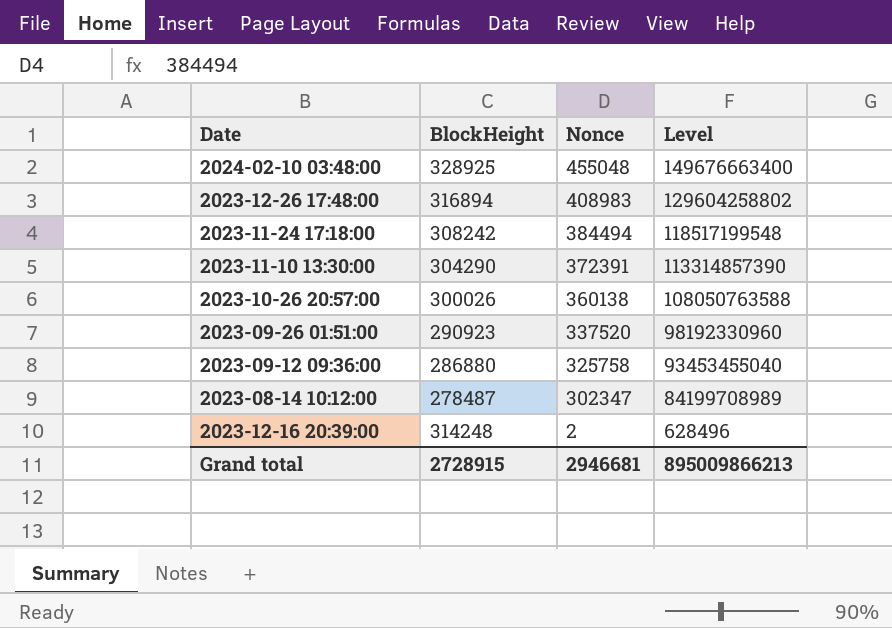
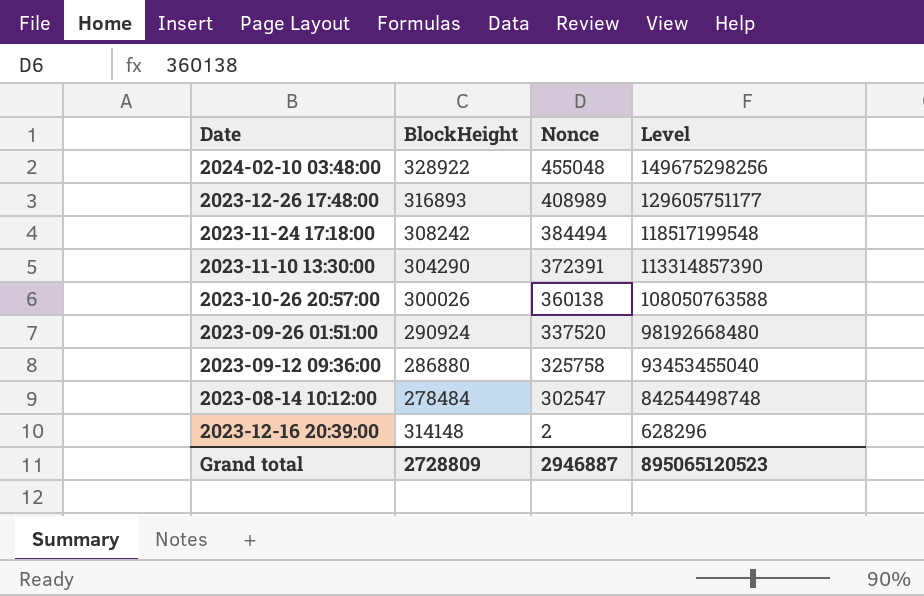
2024-02-10 03:48:00 | BlockHeight: 328925 -> 328922
2024-02-10 03:48:00 | Level: 149676663400 -> 149675298256
2023-12-26 17:48:00 | BlockHeight: 316894 -> 316893
2023-12-26 17:48:00 | Nonce: 408983 -> 408989
2023-12-26 17:48:00 | Level: 129604258802 -> 129605751177
2023-09-26 01:51:00 | BlockHeight: 290923 -> 290924
2023-09-26 01:51:00 | Level: 98192330960 -> 98192668480
2023-08-14 10:12:00 | BlockHeight: 278487 -> 278484
2023-08-14 10:12:00 | Nonce: 302347 -> 302547
2023-08-14 10:12:00 | Level: 84199708989 -> 84254498748
2023-12-16 20:39:00 | BlockHeight: 314248 -> 314148
2023-12-16 20:39:00 | Level: 628496 -> 628296
Grand total | BlockHeight: 2728915 -> 2728809
Grand total | Nonce: 2946681 -> 2946887
Grand total | Level: 895009866213 -> 895065120523

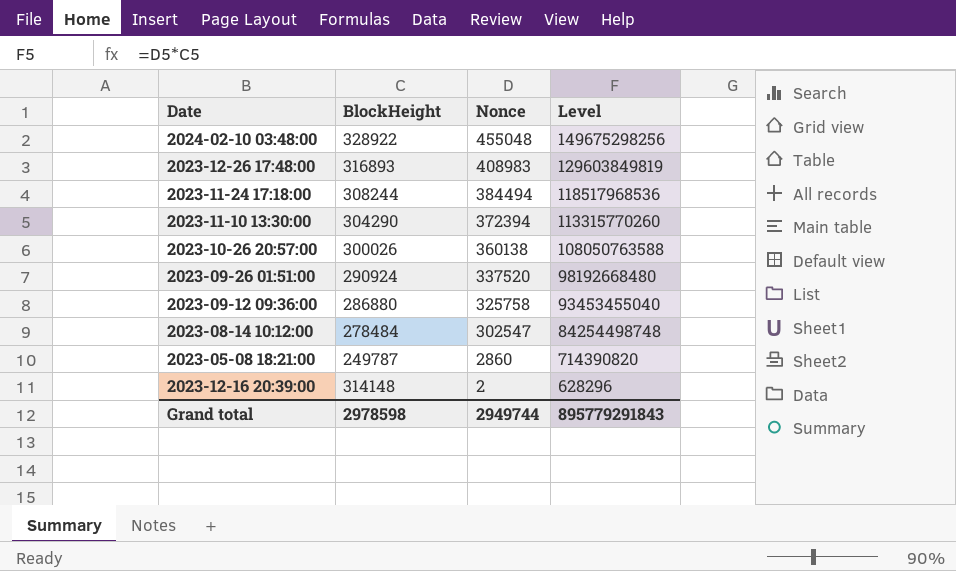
2023-12-26 17:48:00 | Nonce: 408989 -> 408983
2023-12-26 17:48:00 | Level: 129605751177 -> 129603849819
2023-11-24 17:18:00 | BlockHeight: 308242 -> 308244
2023-11-24 17:18:00 | Level: 118517199548 -> 118517968536
2023-11-10 13:30:00 | Nonce: 372391 -> 372394
2023-11-10 13:30:00 | Level: 113314857390 -> 113315770260
row 2023-05-08 18:21:00: none -> 249787 | 2860 | 714390820
Grand total | BlockHeight: 2728809 -> 2978598
Grand total | Nonce: 2946887 -> 2949744
Grand total | Level: 895065120523 -> 895779291843

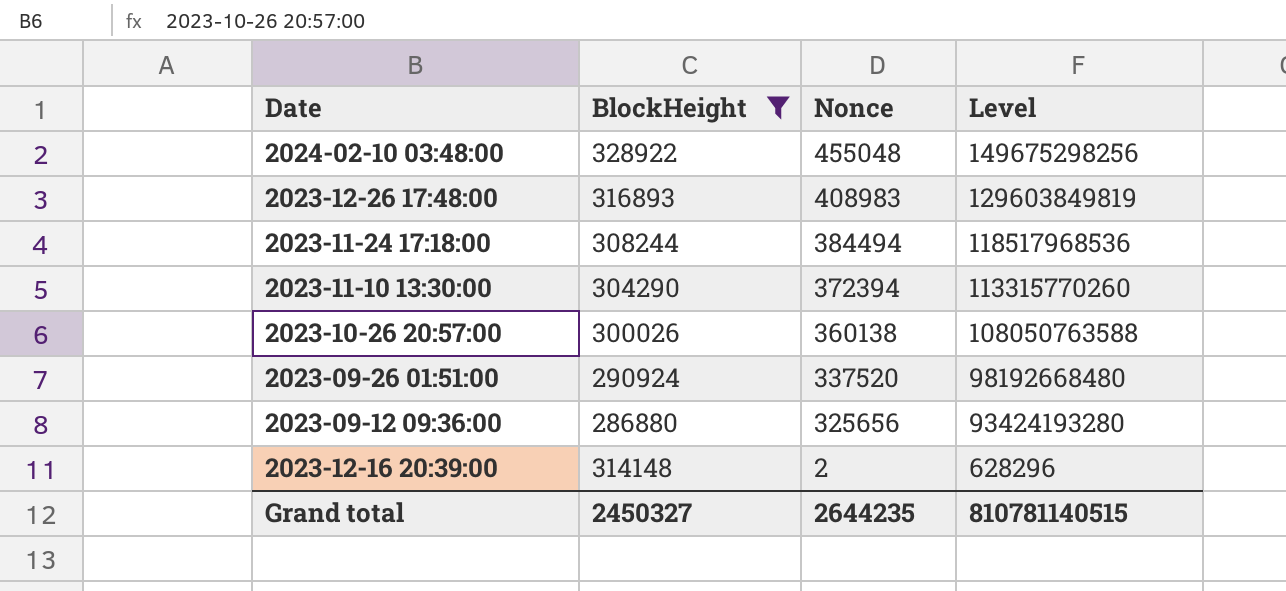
filter: none -> BlockHeight >= 286880
2023-09-12 09:36:00 | Nonce: 325758 -> 325656
2023-09-12 09:36:00 | Level: 93453455040 -> 93424193280
Grand total | BlockHeight: 2978598 -> 2450327
Grand total | Nonce: 2949744 -> 2644235
Grand total | Level: 895779291843 -> 810781140515

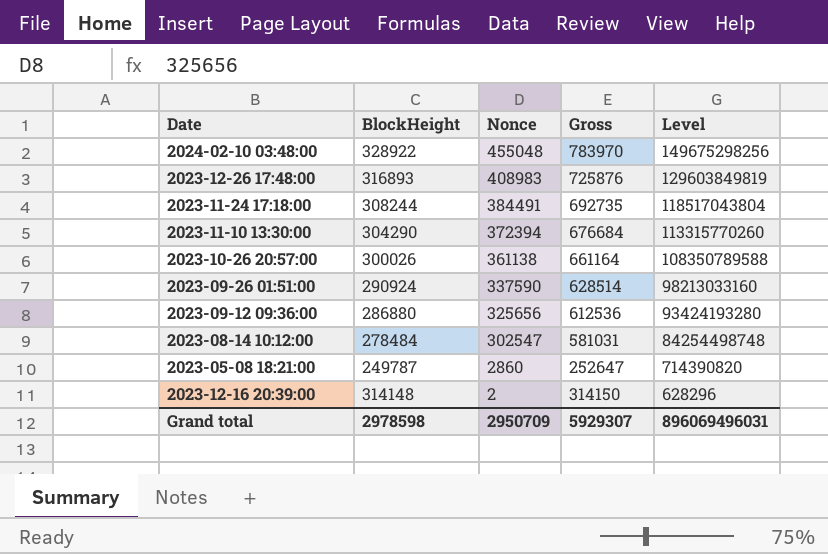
filter: BlockHeight >= 286880 -> none
column Gross | formula: none -> [BlockHeight] + [Nonce]
2023-11-24 17:18:00 | Nonce: 384494 -> 384491
2023-11-24 17:18:00 | Level: 118517968536 -> 118517043804
2023-10-26 20:57:00 | Nonce: 360138 -> 361138
2023-10-26 20:57:00 | Level: 108050763588 -> 108350789588
2023-09-26 01:51:00 | Nonce: 337520 -> 337590
2023-09-26 01:51:00 | Level: 98192668480 -> 98213033160
Grand total | BlockHeight: 2450327 -> 2978598
Grand total | Nonce: 2644235 -> 2950709
Grand total | Level: 810781140515 -> 896069496031

